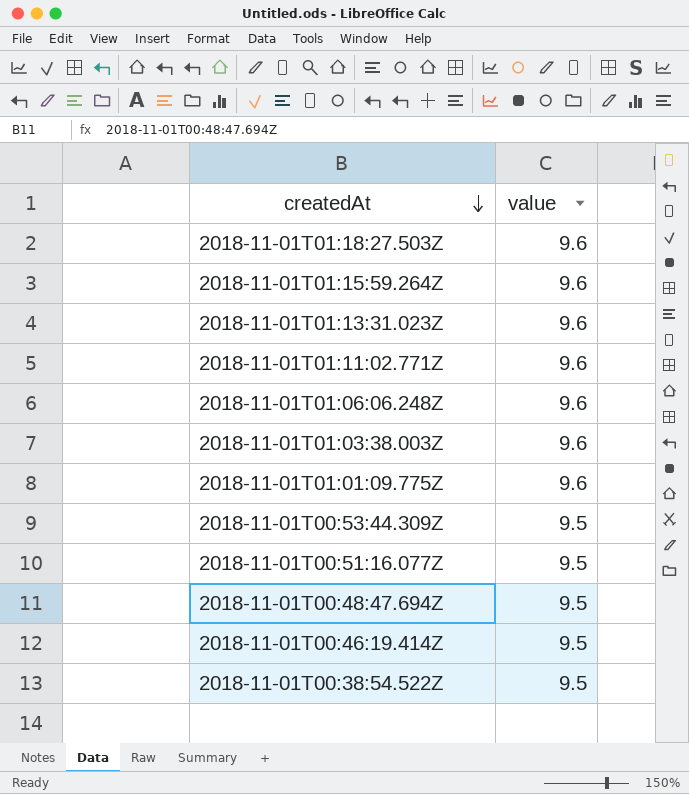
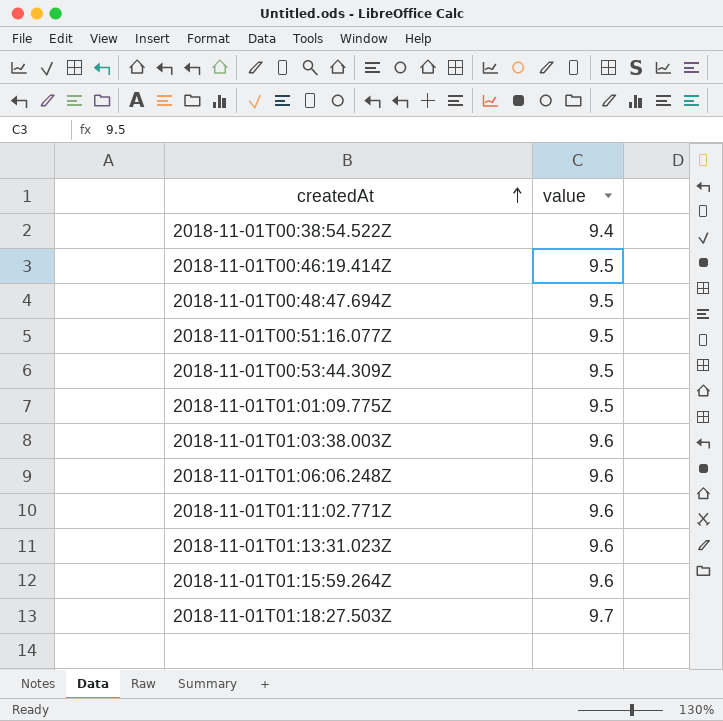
row order: createdAt descending -> createdAt ascending
2018-11-01T00:38:54.522Z | value: 9.5 -> 9.4
2018-11-01T01:01:09.775Z | value: 9.6 -> 9.5
2018-11-01T01:18:27.503Z | value: 9.6 -> 9.7

